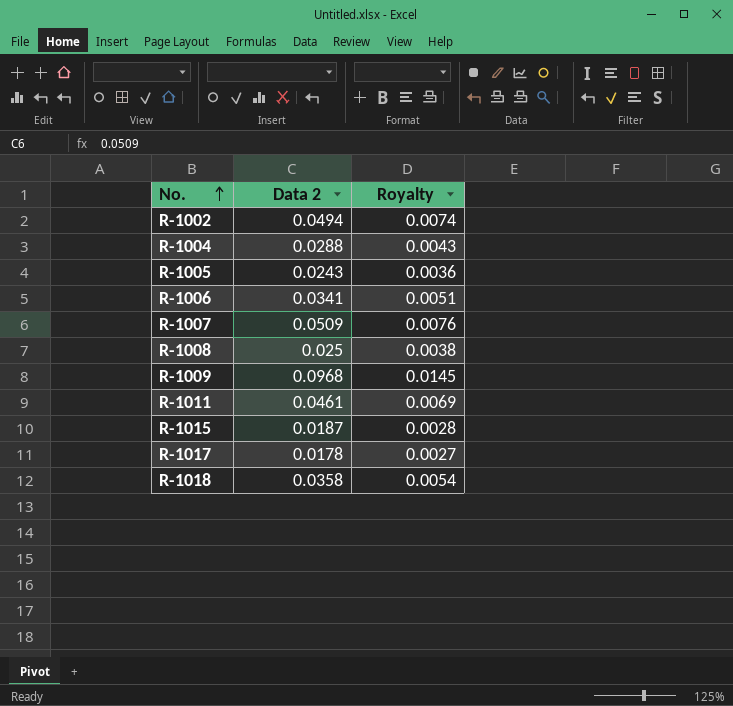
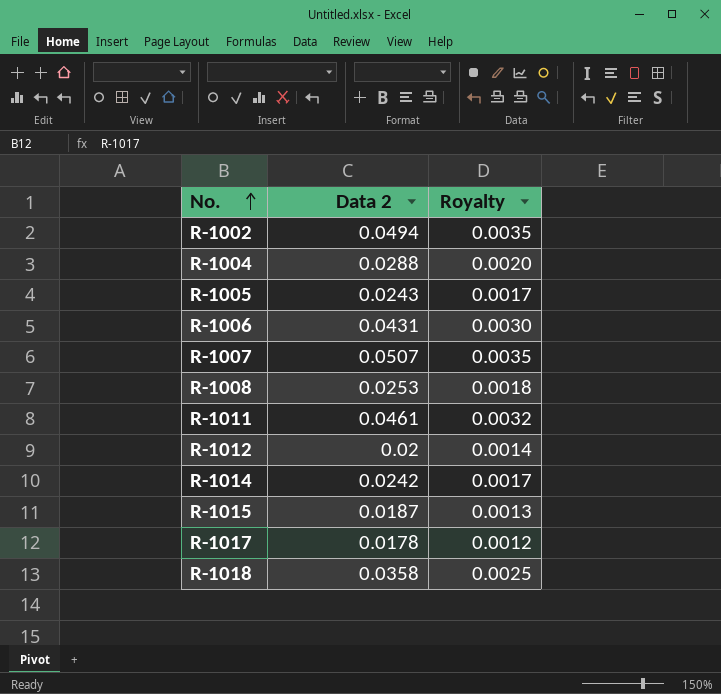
column Royalty | formula: [Data 2] * 0.15 -> [Data 2] * 0.07
row R-1009: 0.0968 | 0.0145 -> none
R-1006 | Data 2: 0.0341 -> 0.0431
R-1007 | Data 2: 0.0509 -> 0.0507
R-1008 | Data 2: 0.025 -> 0.0253
row R-1012: none -> 0.02 | 0.0014
row R-1014: none -> 0.0242 | 0.0017

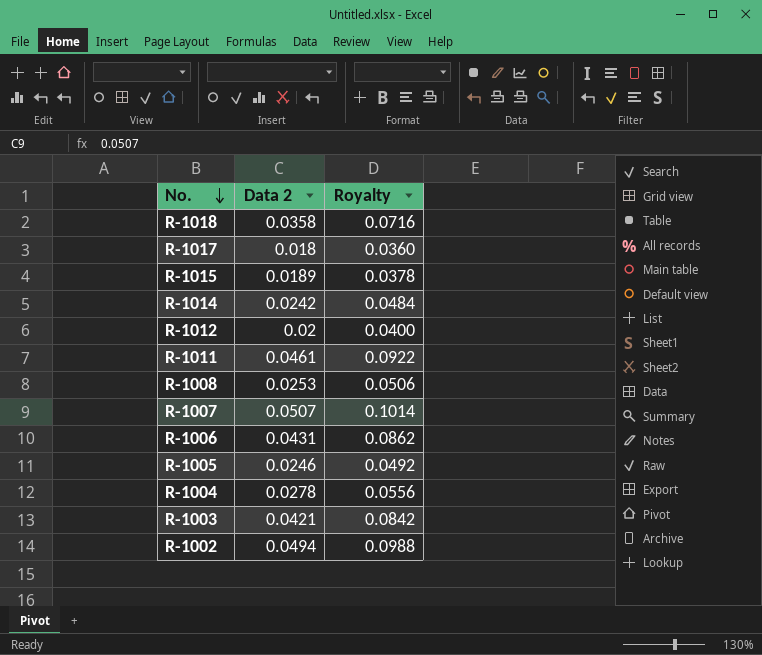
row order: No. ascending -> No. descending
column Royalty | formula: [Data 2] * 0.07 -> [Data 2] * 2
R-1017 | Data 2: 0.0178 -> 0.018
R-1015 | Data 2: 0.0187 -> 0.0189
R-1005 | Data 2: 0.0243 -> 0.0246
R-1004 | Data 2: 0.0288 -> 0.0278
row R-1003: none -> 0.0421 | 0.0842

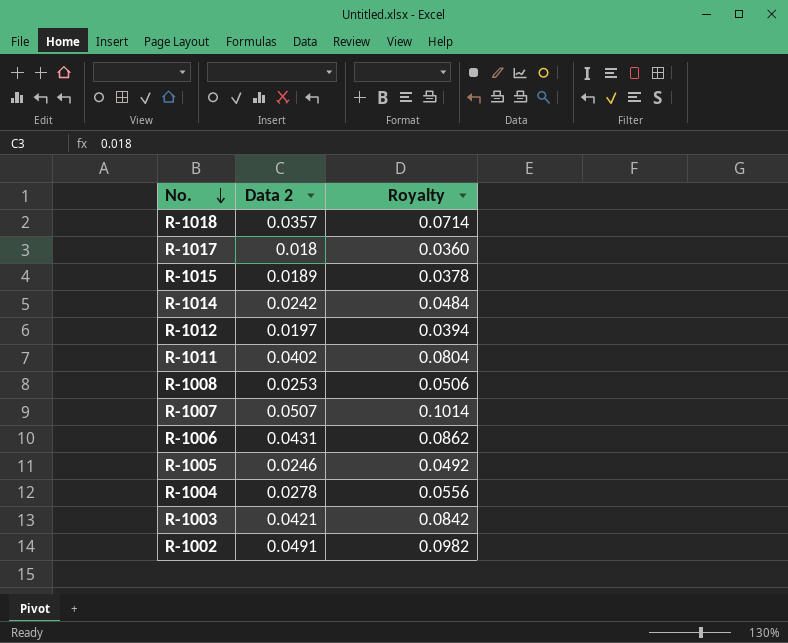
R-1018 | Data 2: 0.0358 -> 0.0357
R-1018 | Royalty: 0.0716 -> 0.0714
R-1012 | Data 2: 0.02 -> 0.0197
R-1012 | Royalty: 0.0400 -> 0.0394
R-1011 | Data 2: 0.0461 -> 0.0402
R-1011 | Royalty: 0.0922 -> 0.0804
R-1002 | Data 2: 0.0494 -> 0.0491
R-1002 | Royalty: 0.0988 -> 0.0982

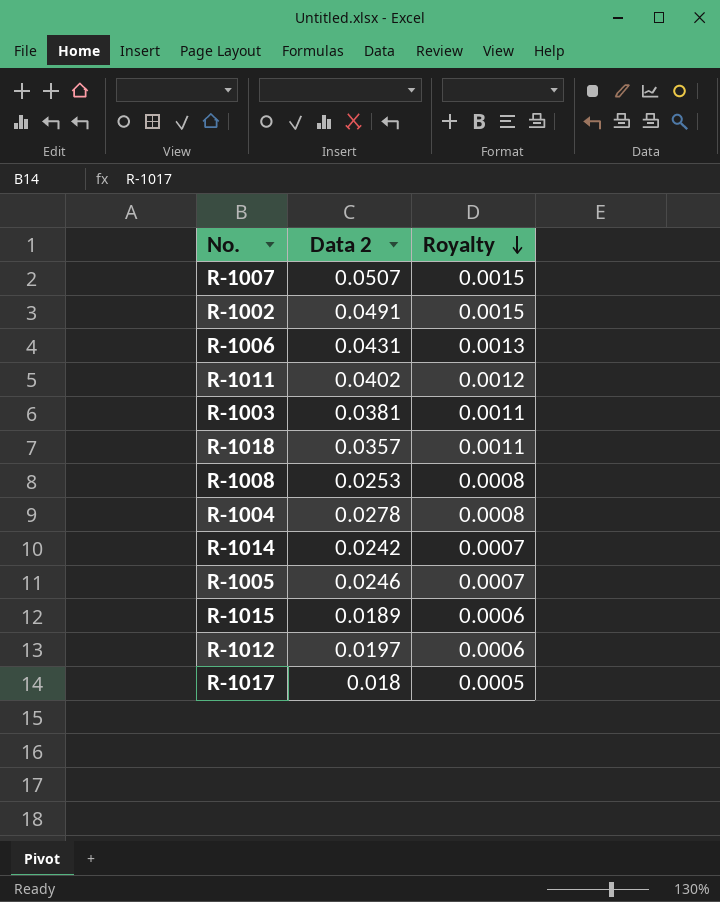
row order: No. descending -> Royalty descending
column Royalty | formula: [Data 2] * 2 -> [Data 2] * 0.03
R-1003 | Data 2: 0.0421 -> 0.0381

